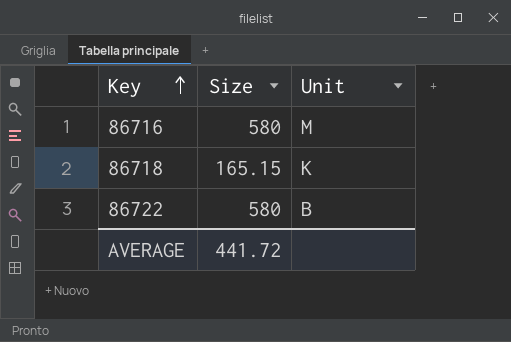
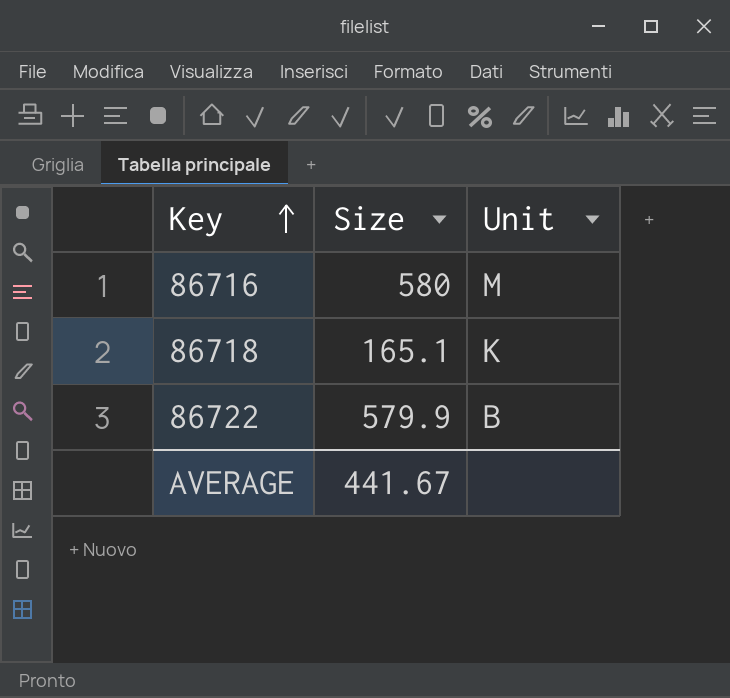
86718 | Size: 165.15 -> 165.1
86722 | Size: 580 -> 579.9
AVERAGE | Size: 441.72 -> 441.67

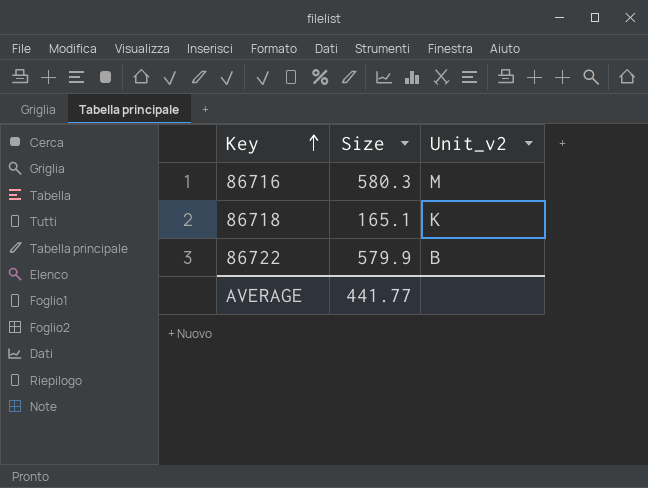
column name: Unit -> Unit_v2
86716 | Size: 580 -> 580.3
AVERAGE | Size: 441.67 -> 441.77

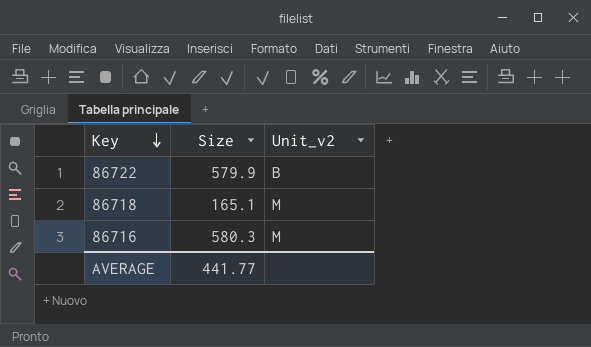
row order: Key ascending -> Key descending
86718 | Unit_v2: K -> M

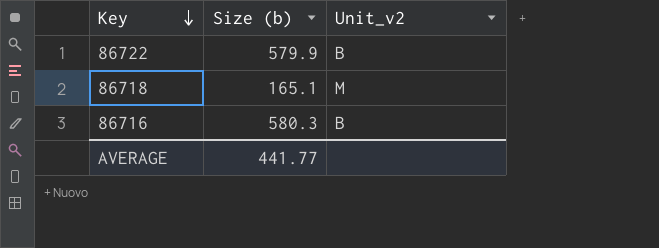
column name: Size -> Size (b)
86716 | Unit_v2: M -> B

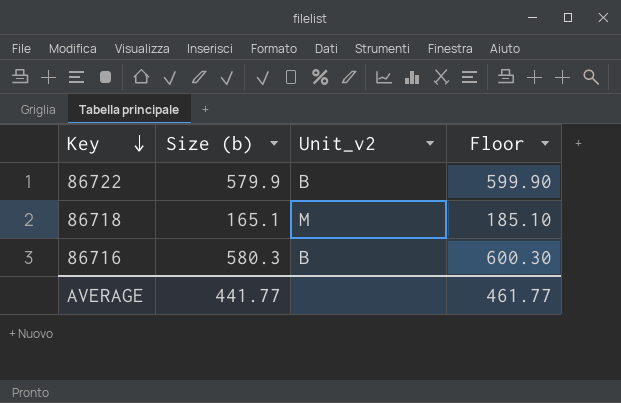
column Floor | formula: none -> [Size (b)] + 20

